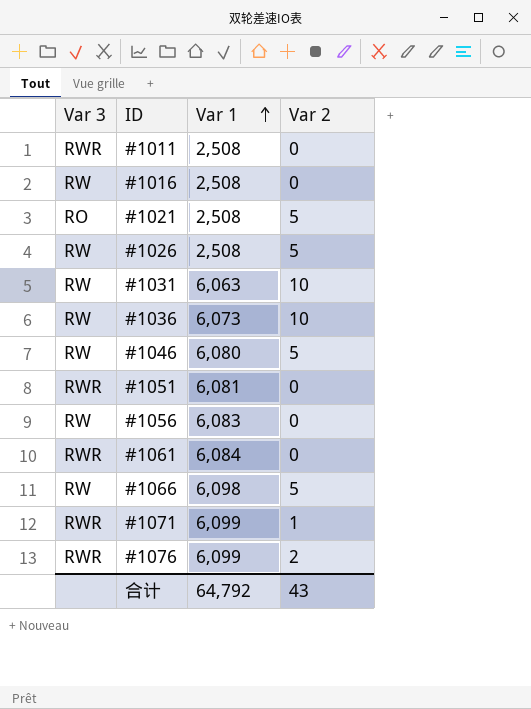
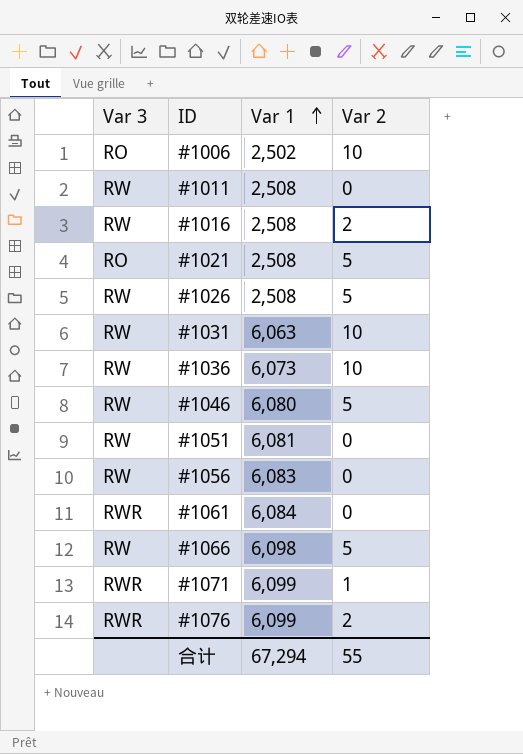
row #1006: none -> RO | 2,502 | 10
#1011 | Var 3: RWR -> RW
#1016 | Var 2: 0 -> 2
#1051 | Var 3: RWR -> RW
合计 | Var 1: 64,792 -> 67,294
合计 | Var 2: 43 -> 55

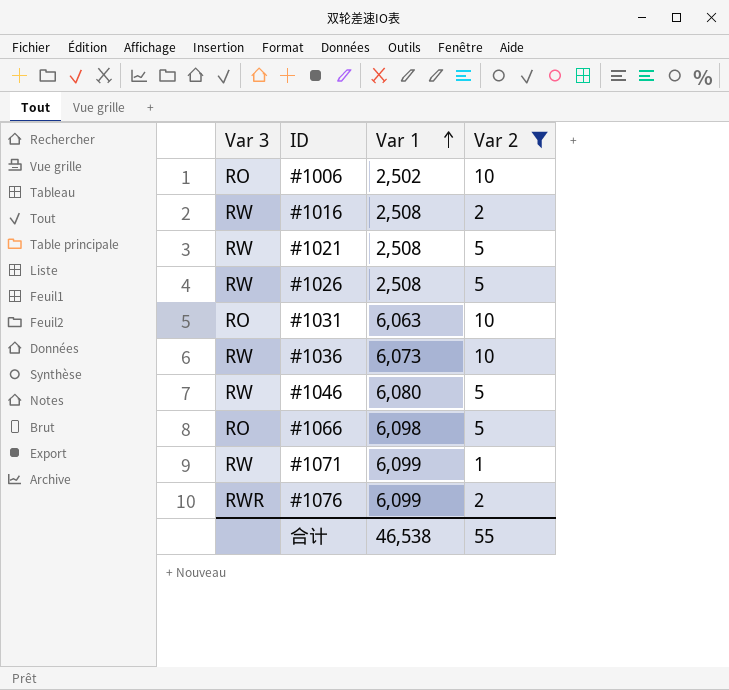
filter: none -> Var 2 != 0
#1021 | Var 3: RO -> RW
#1031 | Var 3: RW -> RO
#1066 | Var 3: RW -> RO
#1071 | Var 3: RWR -> RW
合计 | Var 1: 67,294 -> 46,538

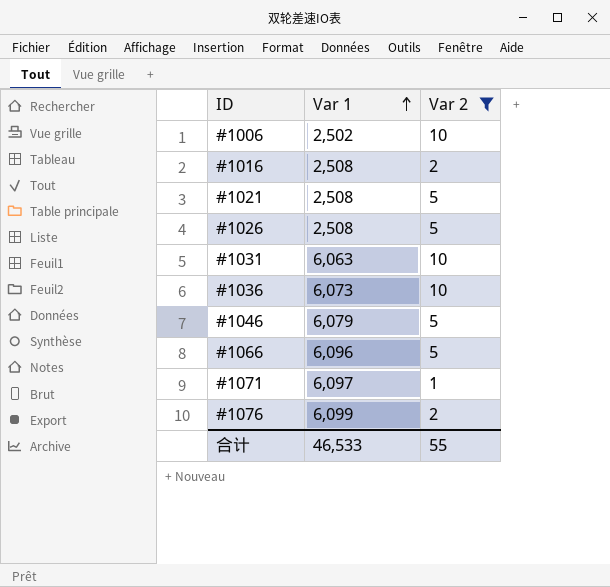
column Var 3 | position: 1 -> none
#1046 | Var 1: 6,080 -> 6,079
#1066 | Var 1: 6,098 -> 6,096
#1071 | Var 1: 6,099 -> 6,097
合计 | Var 1: 46,538 -> 46,533

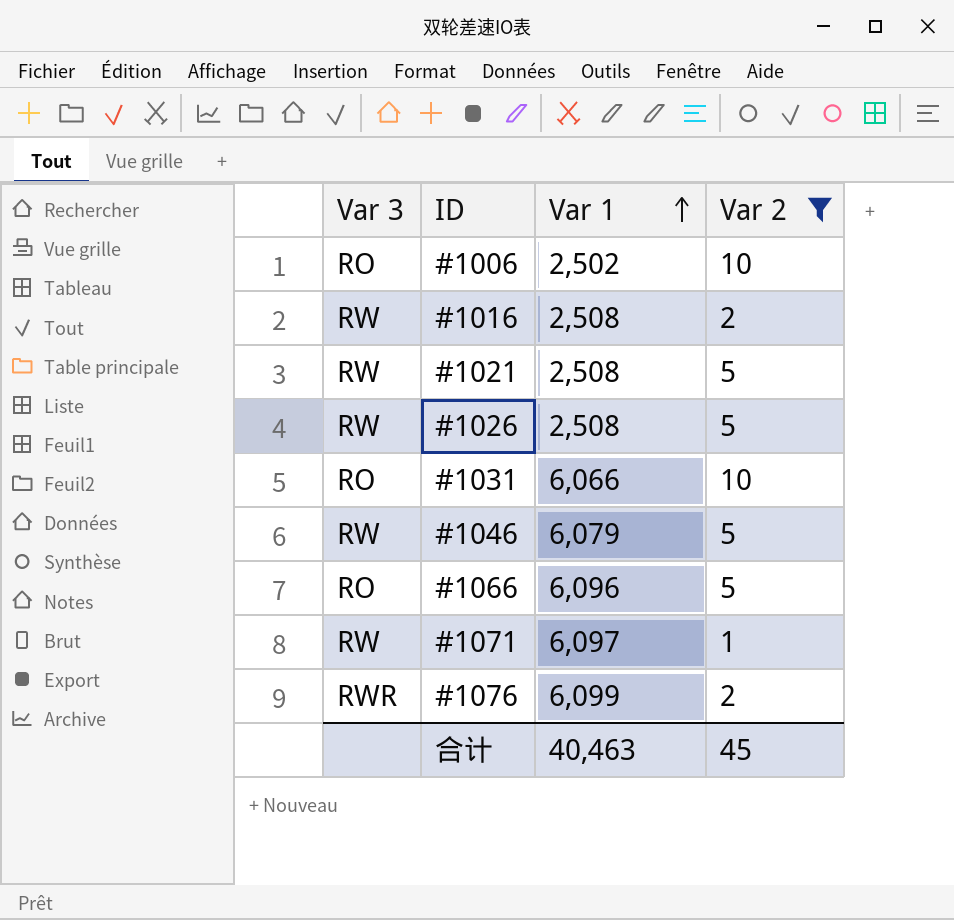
column Var 3 | position: none -> 1
row #1036: 6,073 | 10 -> none
#1031 | Var 1: 6,063 -> 6,066
合计 | Var 1: 46,533 -> 40,463
合计 | Var 2: 55 -> 45

